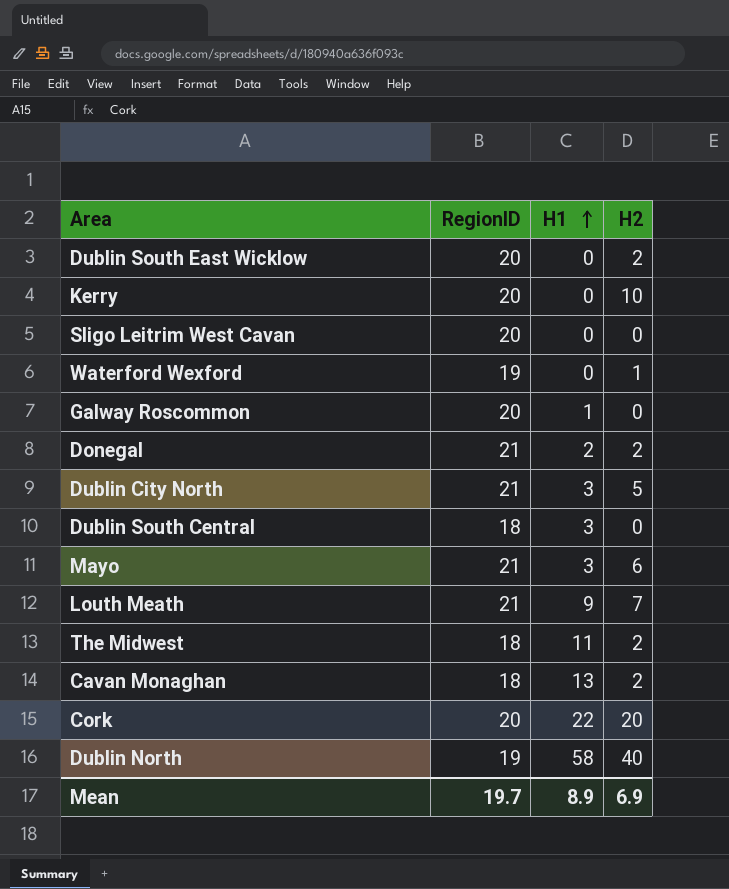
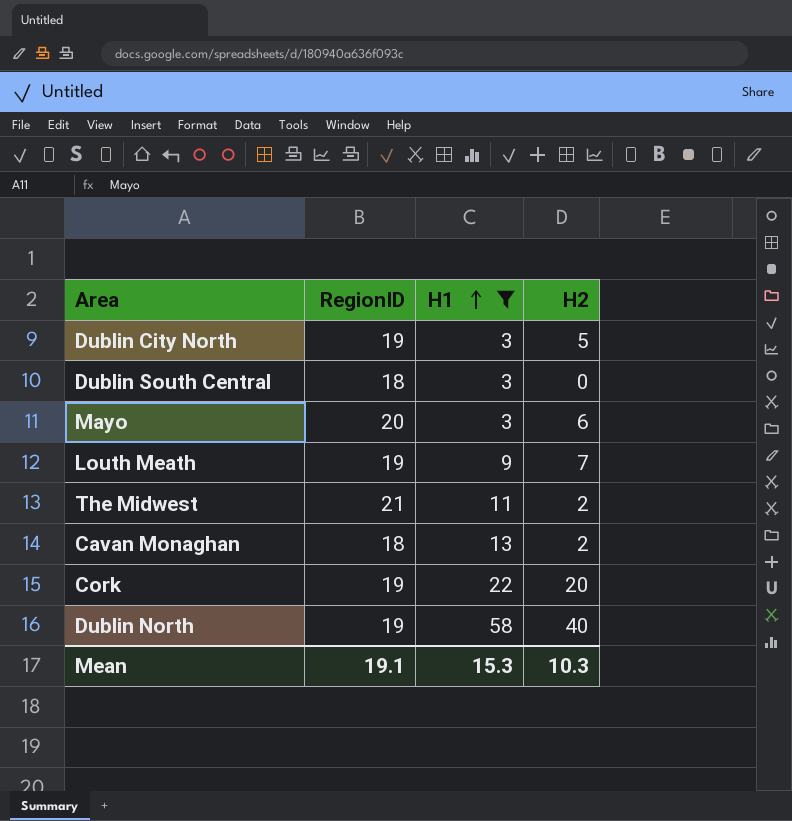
filter: none -> H1 >= 3
Dublin City North | RegionID: 21 -> 19
Mayo | RegionID: 21 -> 20
Louth Meath | RegionID: 21 -> 19
The Midwest | RegionID: 18 -> 21
Cork | RegionID: 20 -> 19
Mean | RegionID: 19.7 -> 19.1
Mean | H1: 8.9 -> 15.3
Mean | H2: 6.9 -> 10.3

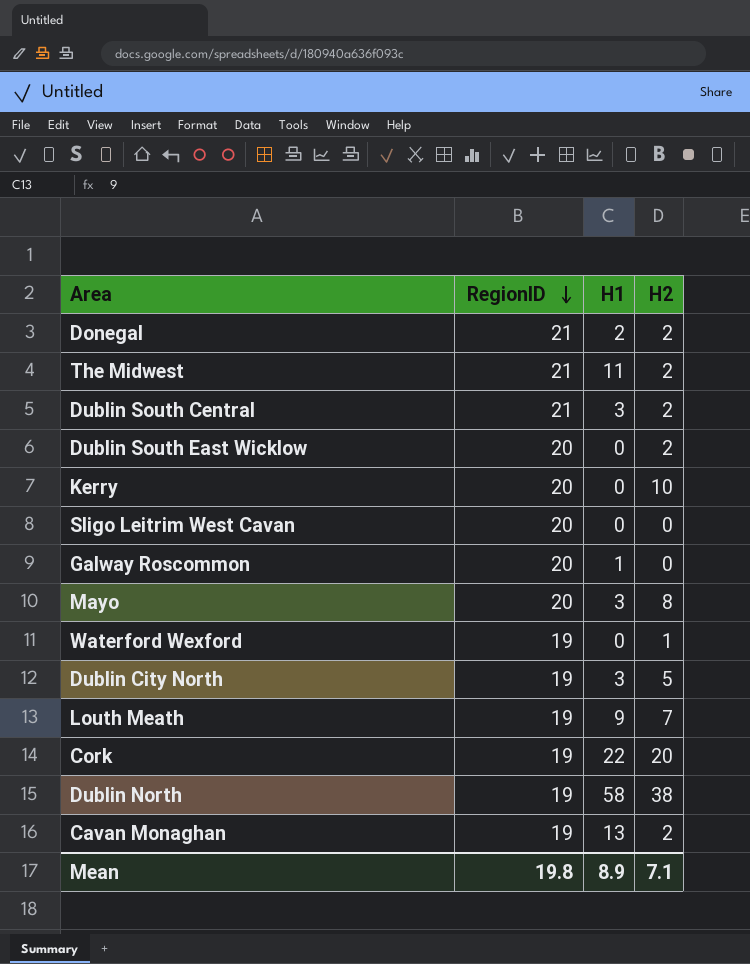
filter: H1 >= 3 -> none
row order: H1 ascending -> RegionID descending
Dublin South Central | RegionID: 18 -> 21
Dublin South Central | H2: 0 -> 2
Mayo | H2: 6 -> 8
Dublin North | H2: 40 -> 38
Cavan Monaghan | RegionID: 18 -> 19
Mean | RegionID: 19.1 -> 19.8
Mean | H1: 15.3 -> 8.9
Mean | H2: 10.3 -> 7.1

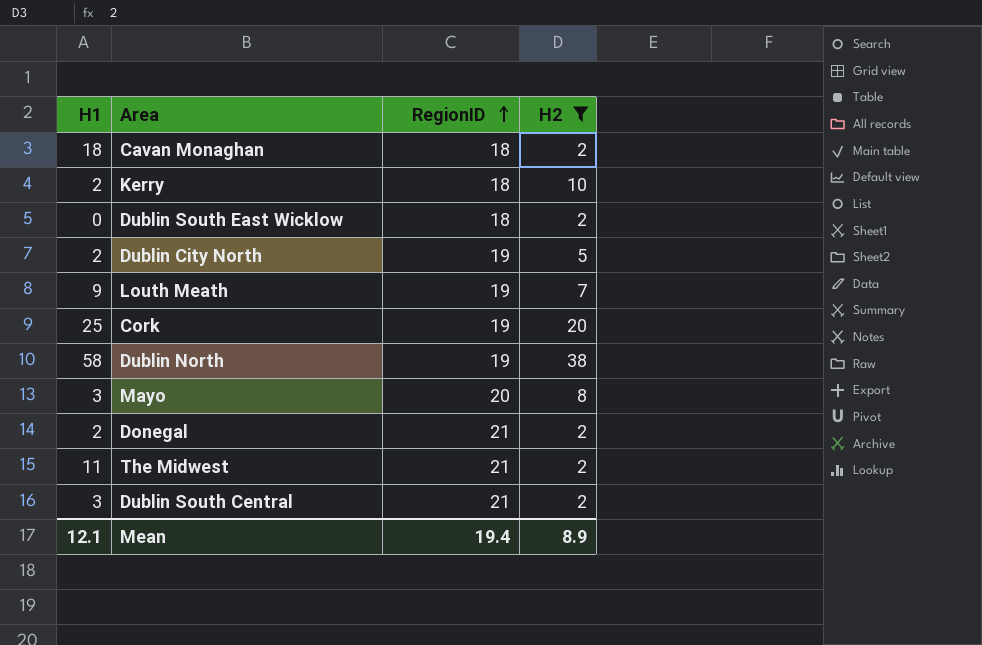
filter: none -> H2 >= 2
row order: RegionID descending -> RegionID ascending
column H1 | position: 3 -> 1
Cavan Monaghan | H1: 13 -> 18
Cavan Monaghan | RegionID: 19 -> 18
Kerry | H1: 0 -> 2
Kerry | RegionID: 20 -> 18
Dublin South East Wicklow | RegionID: 20 -> 18
Dublin City North | H1: 3 -> 2
Cork | H1: 22 -> 25
Mean | H1: 8.9 -> 12.1
Mean | RegionID: 19.8 -> 19.4
Mean | H2: 7.1 -> 8.9

